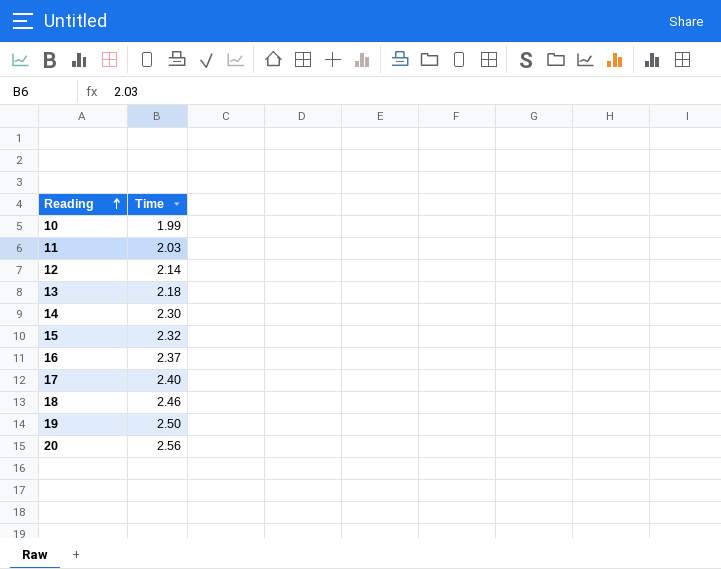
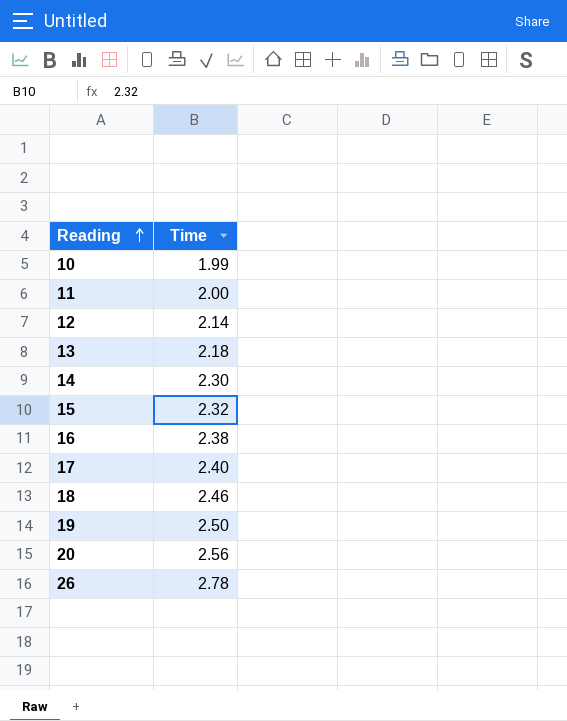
11 | Time: 2.03 -> 2.00
16 | Time: 2.37 -> 2.38
row 26: none -> 2.78

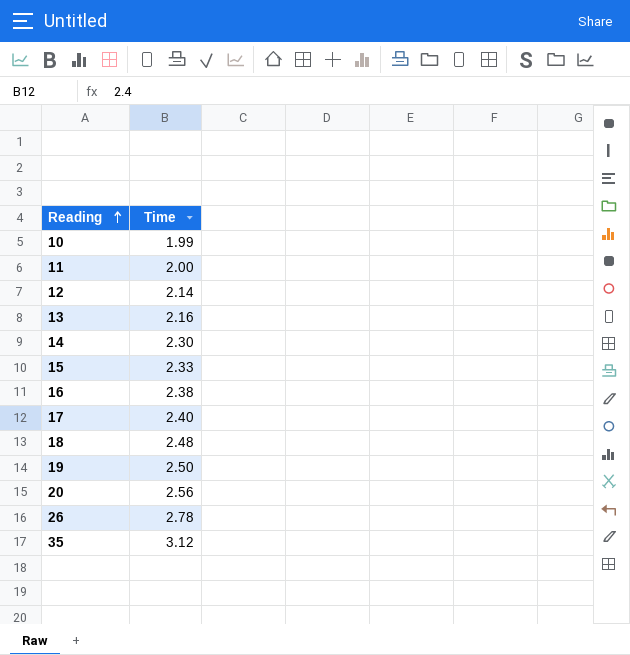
13 | Time: 2.18 -> 2.16
15 | Time: 2.32 -> 2.33
18 | Time: 2.46 -> 2.48
row 35: none -> 3.12

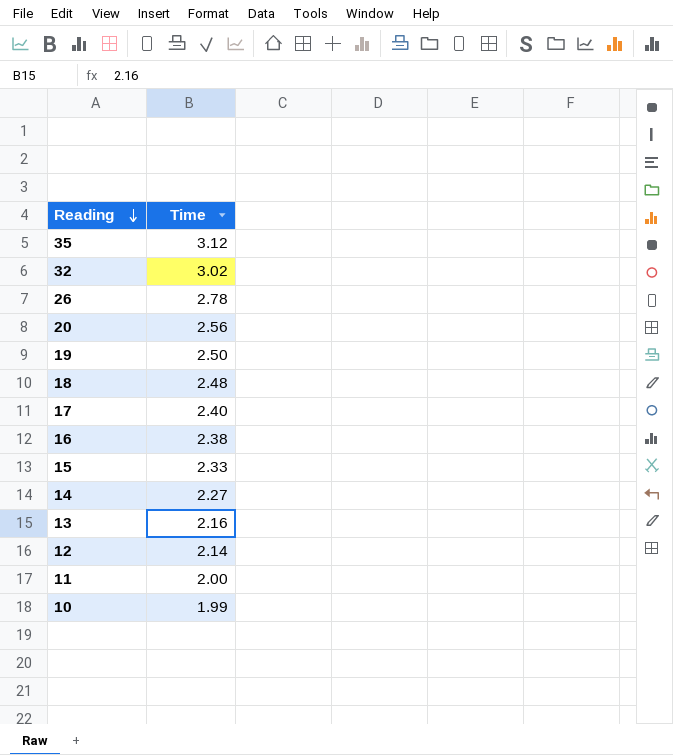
row order: Reading ascending -> Reading descending
row 32: none -> 3.02
14 | Time: 2.30 -> 2.27

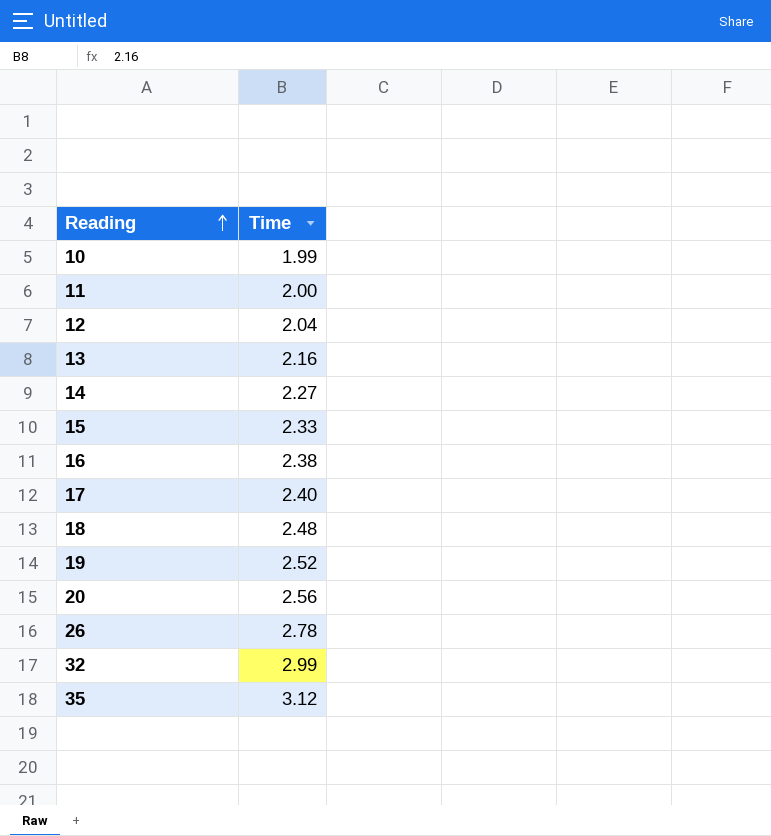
row order: Reading descending -> Reading ascending
12 | Time: 2.14 -> 2.04
19 | Time: 2.50 -> 2.52
32 | Time: 3.02 -> 2.99

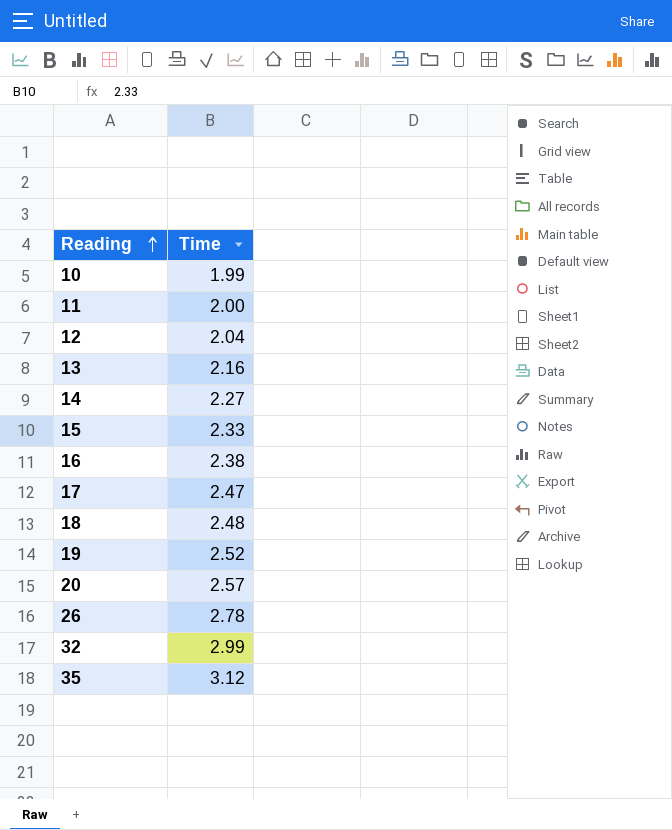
17 | Time: 2.40 -> 2.47
20 | Time: 2.56 -> 2.57

